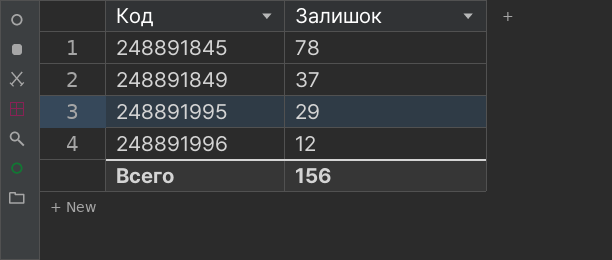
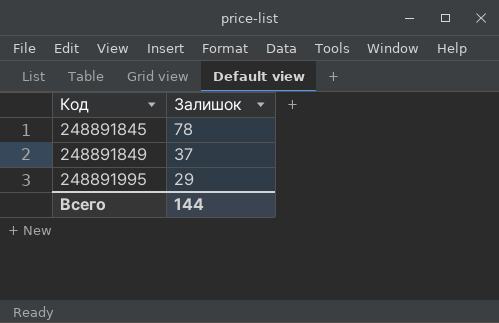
row 248891996: 12 -> none
Всего | Залишок: 156 -> 144

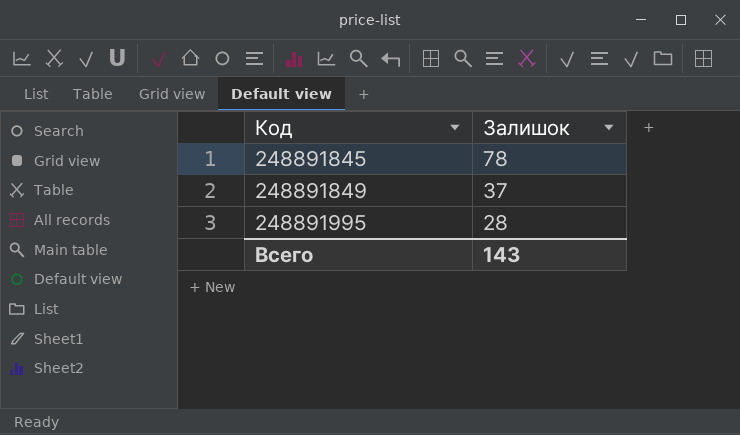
248891995 | Залишок: 29 -> 28
Всего | Залишок: 144 -> 143

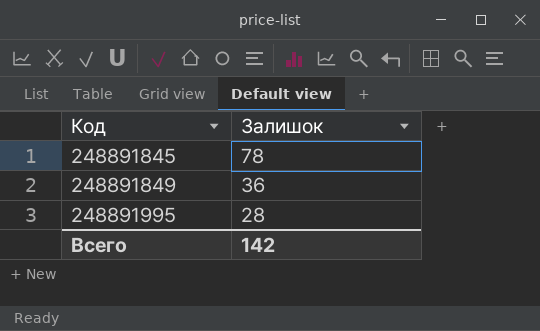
248891849 | Залишок: 37 -> 36
Всего | Залишок: 143 -> 142

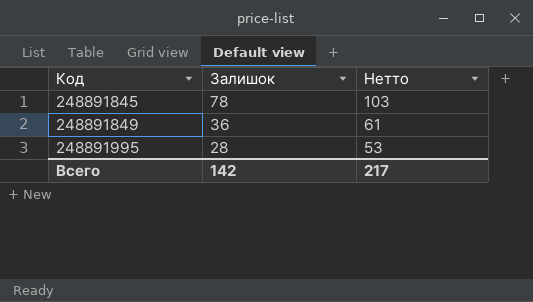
column Нетто | formula: none -> [Залишок] + 25

